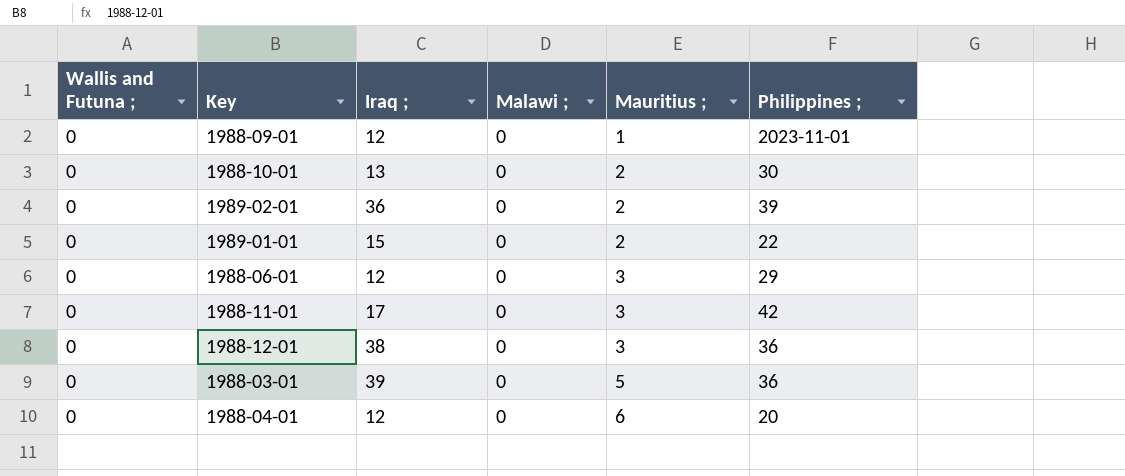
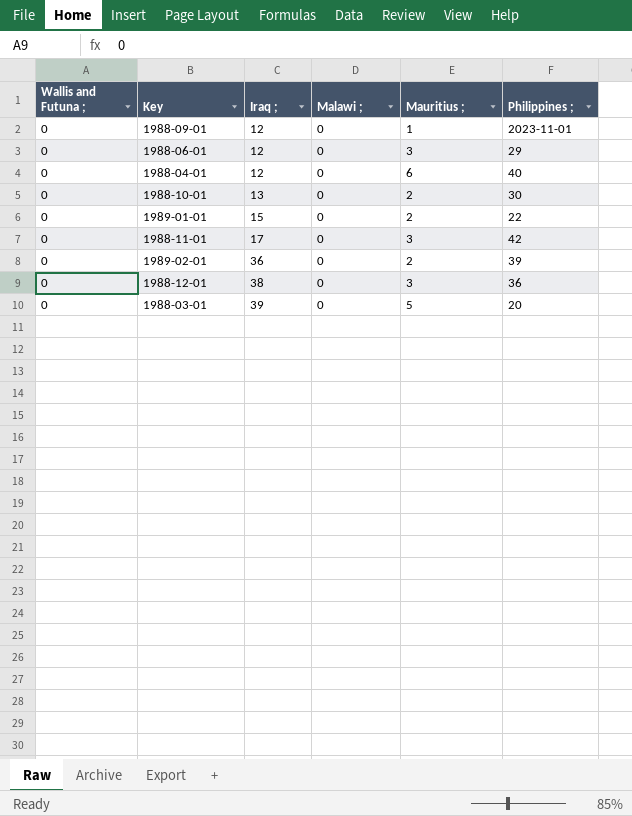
row order: Mauritius ; ascending -> Iraq ; ascending
1988-04-01 | Philippines ;: 20 -> 40
1988-03-01 | Philippines ;: 36 -> 20

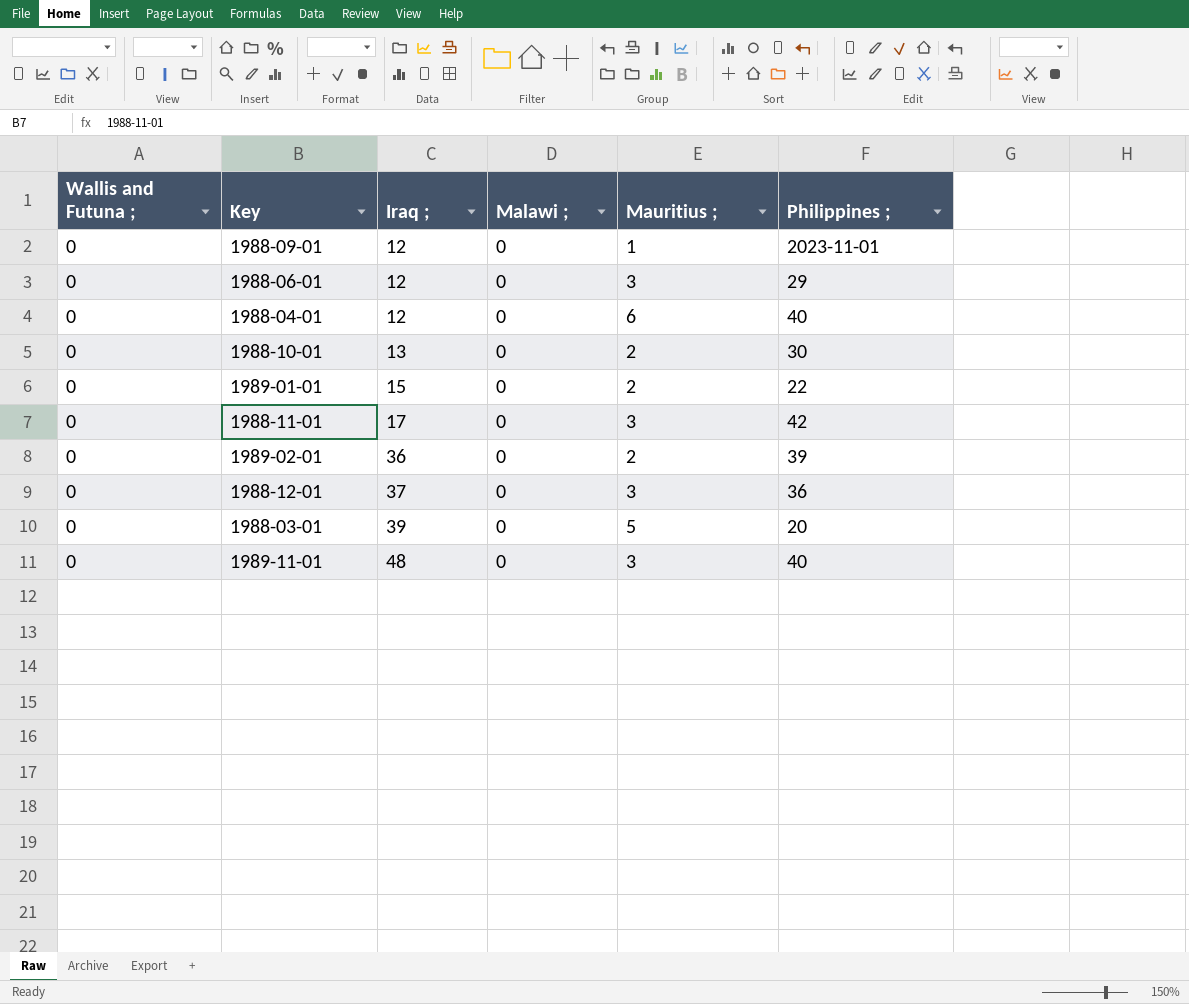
1988-12-01 | Iraq ;: 38 -> 37
row 1989-11-01: none -> 0 | 48 | 0 | 3 | 40

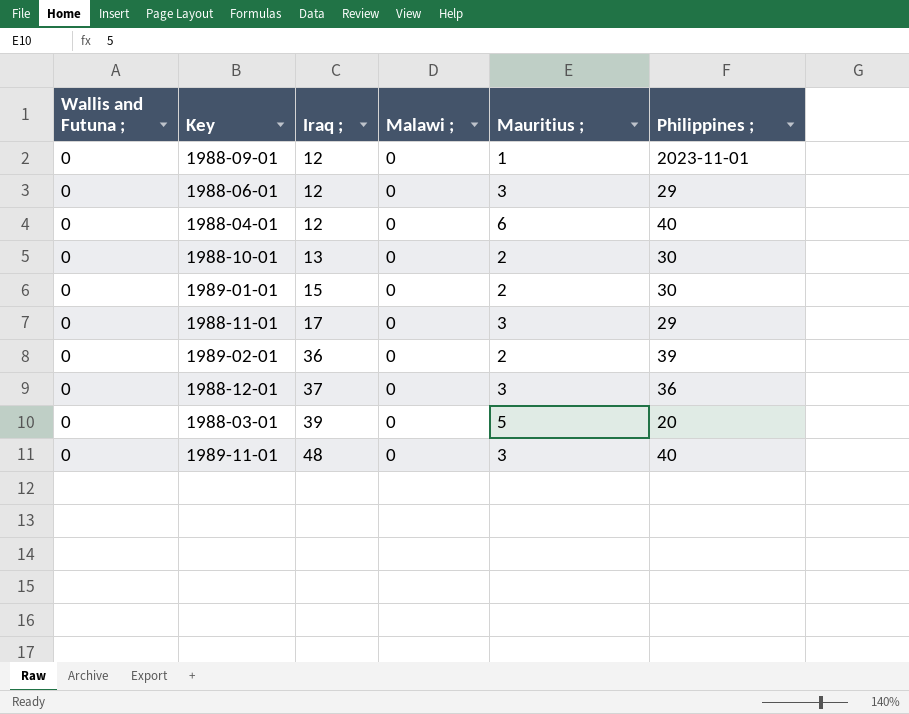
1989-01-01 | Philippines ;: 22 -> 30
1988-11-01 | Philippines ;: 42 -> 29

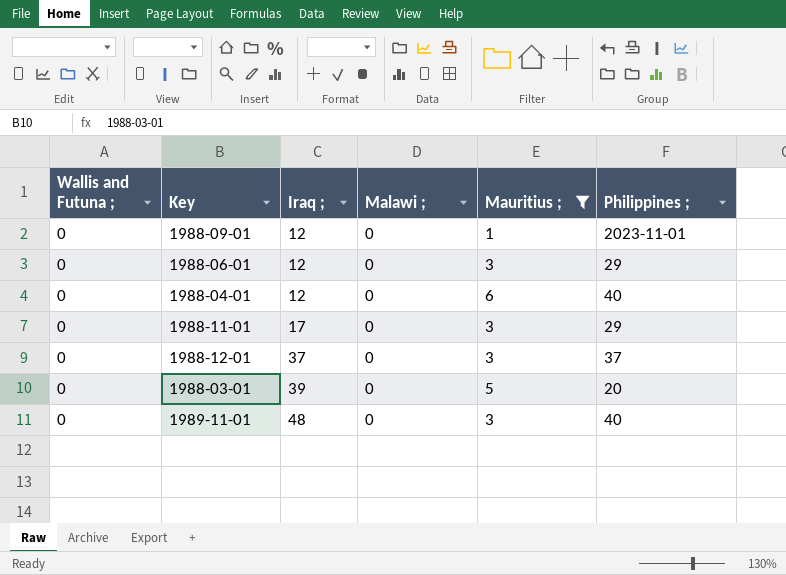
filter: none -> Mauritius ; != 2
1988-12-01 | Philippines ;: 36 -> 37

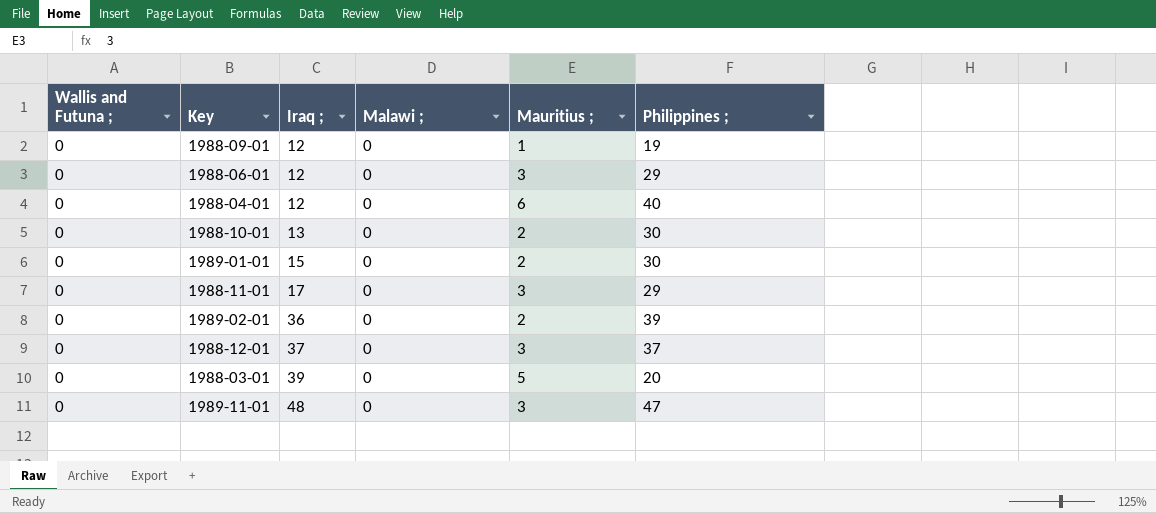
filter: Mauritius ; != 2 -> none
1988-09-01 | Philippines ;: 2023-11-01 -> 19
1989-11-01 | Philippines ;: 40 -> 47

